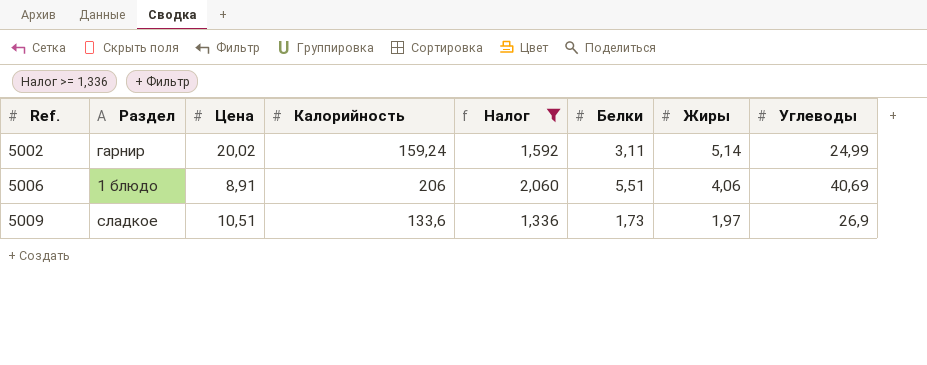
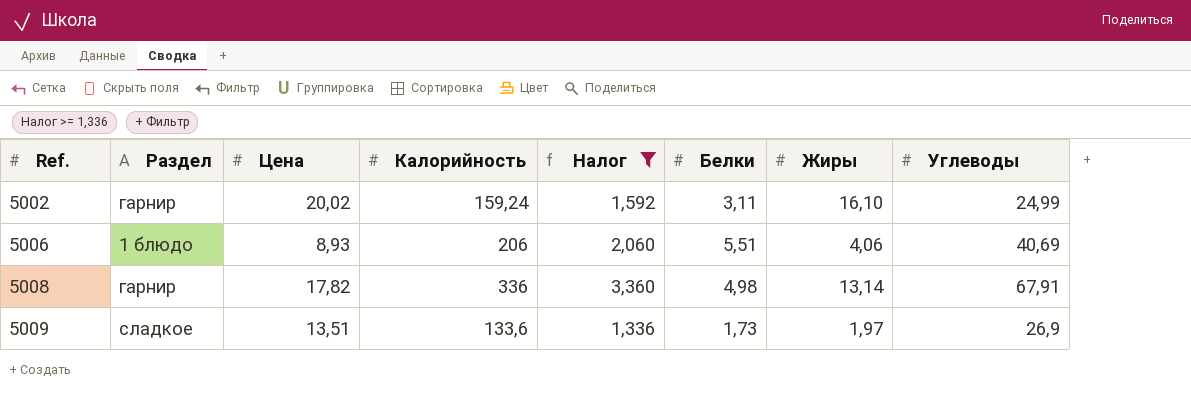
5002 | Жиры: 5,14 -> 16,10
5006 | Цена: 8,91 -> 8,93
row 5008: none -> гарнир | 17,82 | 336 | 3,360 | 4,98 | 13,14 | 67,91
5009 | Цена: 10,51 -> 13,51

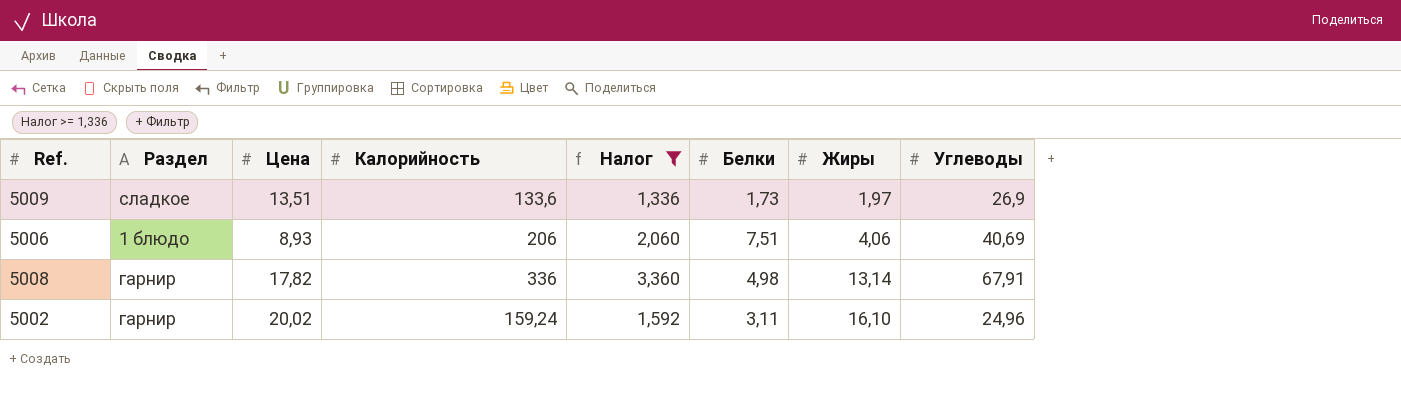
row order: Ref. ascending -> Жиры ascending
5006 | Белки: 5,51 -> 7,51
5002 | Углеводы: 24,99 -> 24,96

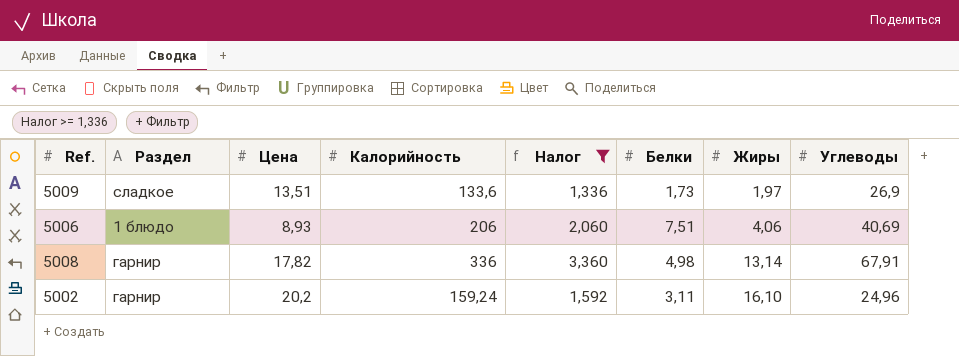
5002 | Цена: 20,02 -> 20,2

